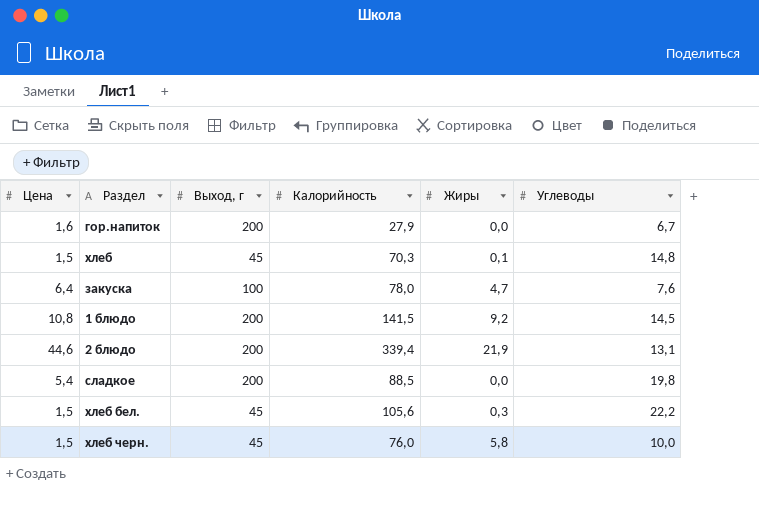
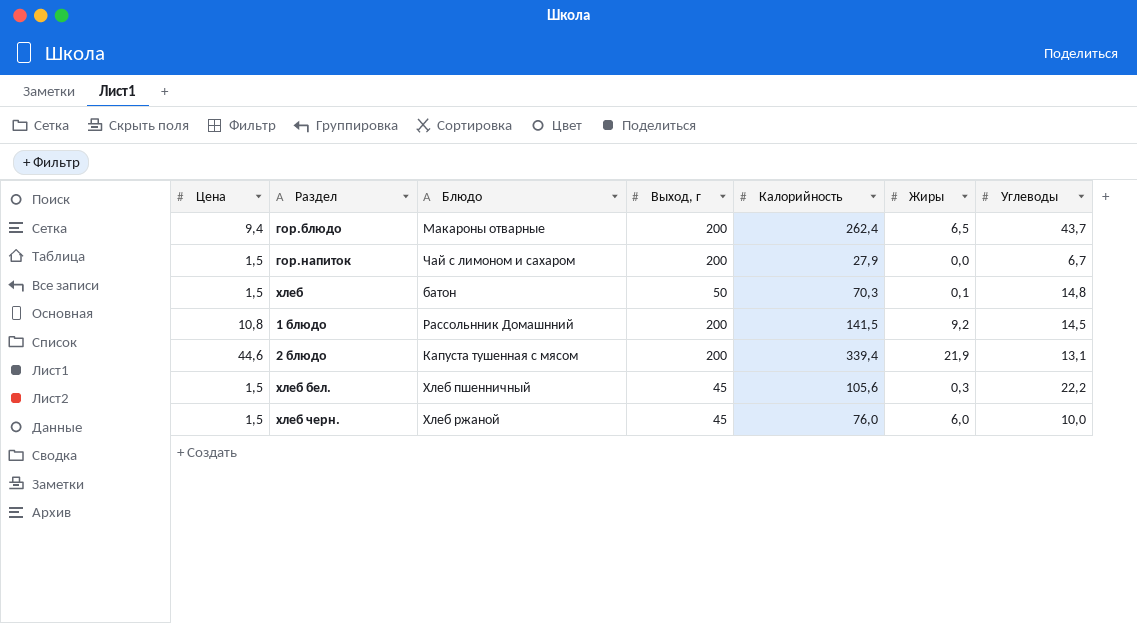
column Блюдо | position: none -> 3
row закуска: 6,4 | 100 | 78,0 | 4,7 | 7,6 -> none
row сладкое: 5,4 | 200 | 88,5 | 0,0 | 19,8 -> none
row гор.блюдо: none -> 9,4 | Макароны отварные | 200 | 262,4 | 6,5 | 43,7
гор.напиток | Цена: 1,6 -> 1,5
хлеб | Выход, г: 45 -> 50
хлеб черн. | Жиры: 5,8 -> 6,0

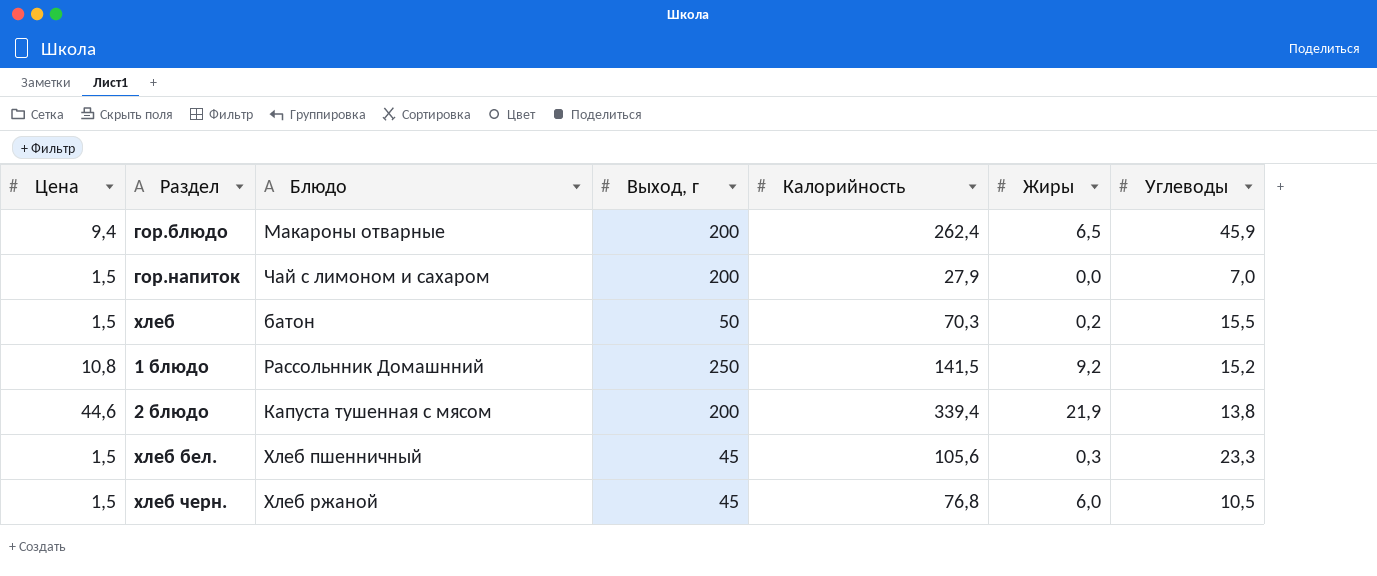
гор.блюдо | Углеводы: 43,7 -> 45,9
гор.напиток | Углеводы: 6,7 -> 7,0
хлеб | Жиры: 0,1 -> 0,2
хлеб | Углеводы: 14,8 -> 15,5
1 блюдо | Выход, г: 200 -> 250
1 блюдо | Углеводы: 14,5 -> 15,2
2 блюдо | Углеводы: 13,1 -> 13,8
хлеб бел. | Углеводы: 22,2 -> 23,3
хлеб черн. | Калорийность: 76,0 -> 76,8
хлеб черн. | Углеводы: 10,0 -> 10,5

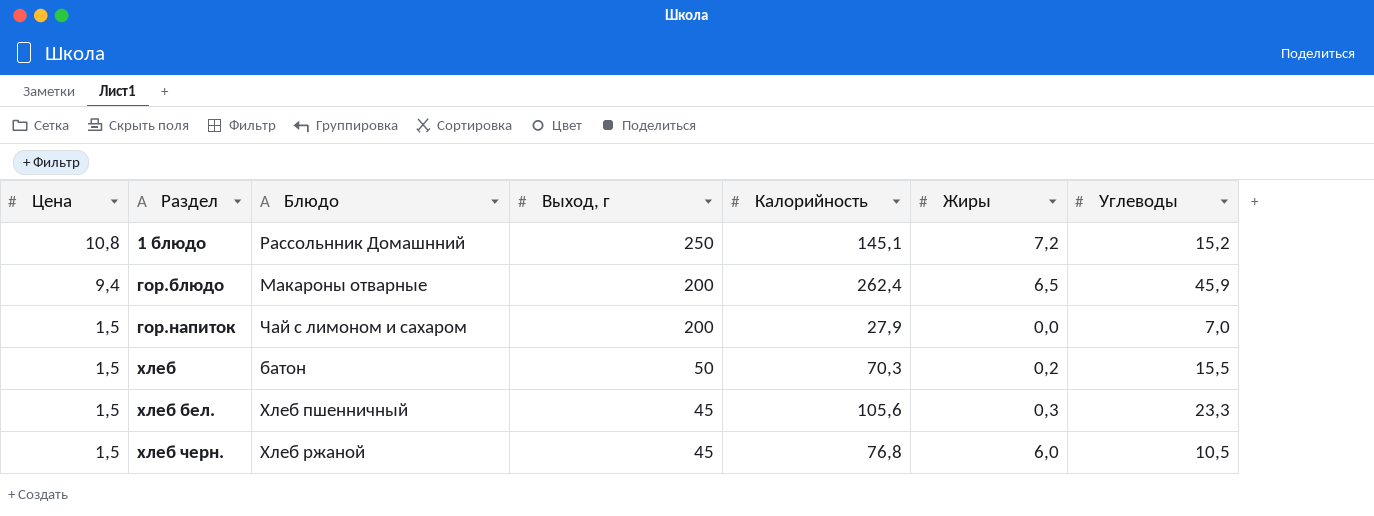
row order: none -> Цена descending
row 2 блюдо: 44,6 | Капуста тушенная с мясом | 200 | 339,4 | 21,9 | 13,8 -> none
1 блюдо | Калорийность: 141,5 -> 145,1
1 блюдо | Жиры: 9,2 -> 7,2

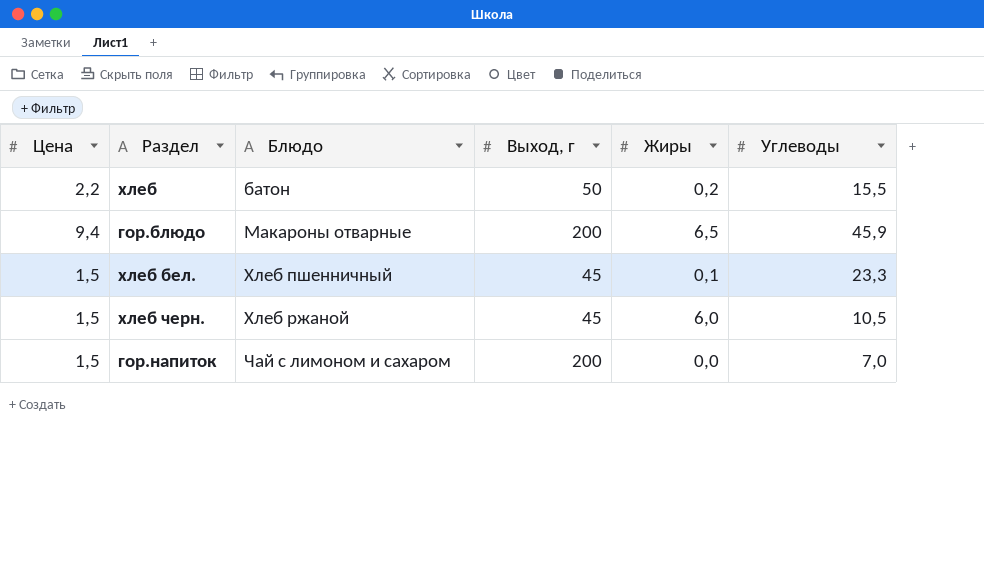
row order: Цена descending -> Блюдо ascending
column Калорийность | position: 5 -> none
row 1 блюдо: 10,8 | Рассольнник Домашнний | 250 | 145,1 | 7,2 | 15,2 -> none
хлеб | Цена: 1,5 -> 2,2
хлеб бел. | Жиры: 0,3 -> 0,1

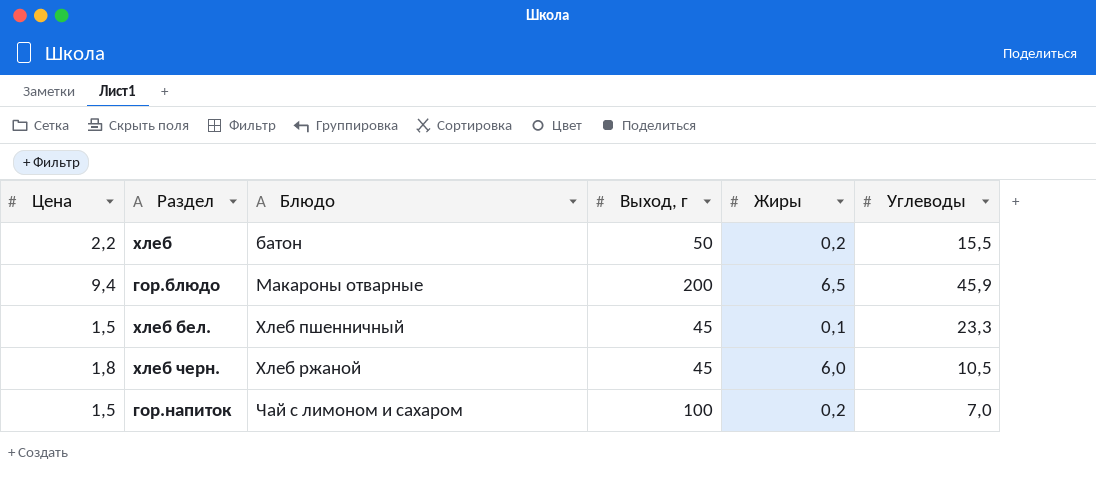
хлеб черн. | Цена: 1,5 -> 1,8
гор.напиток | Выход, г: 200 -> 100
гор.напиток | Жиры: 0,0 -> 0,2

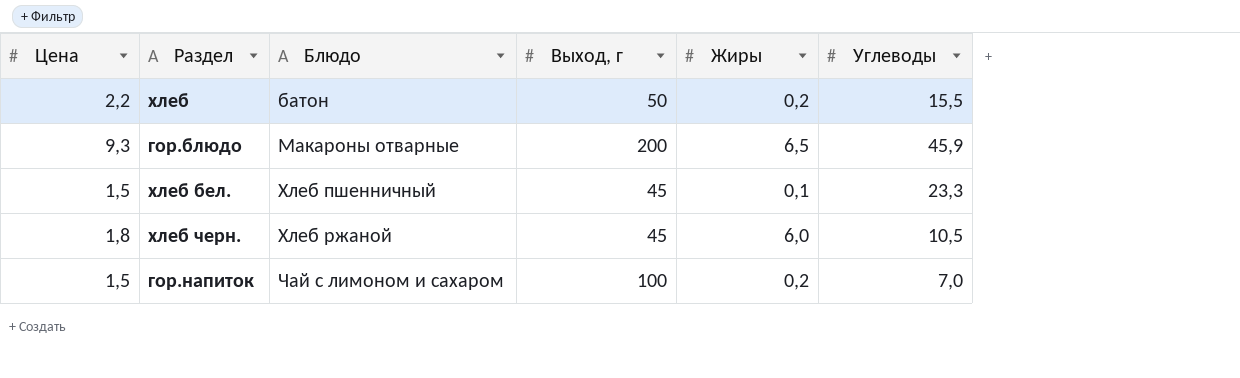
гор.блюдо | Цена: 9,4 -> 9,3

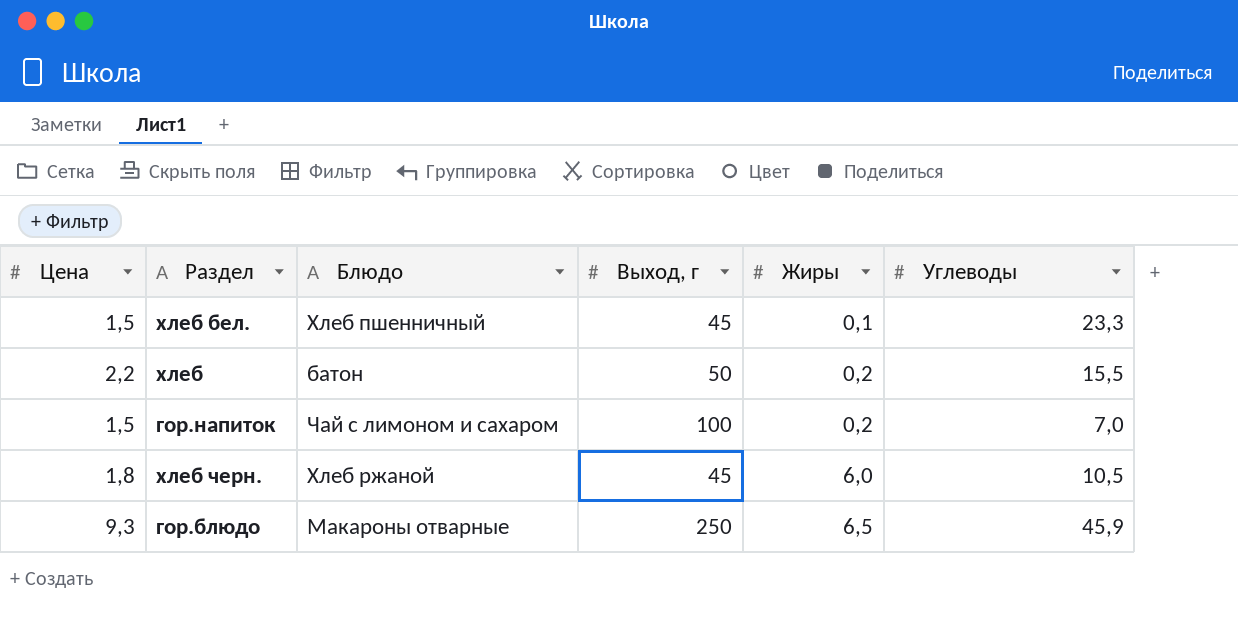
row order: Блюдо ascending -> Жиры ascending
гор.блюдо | Выход, г: 200 -> 250

